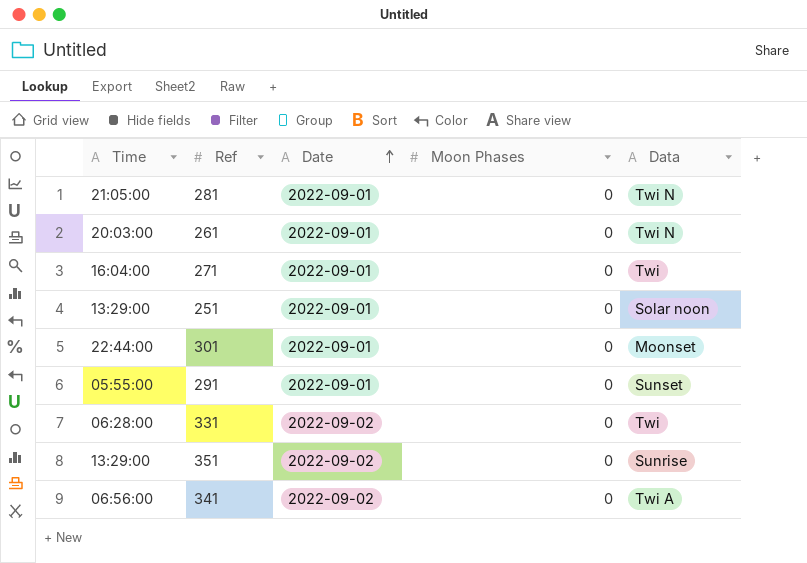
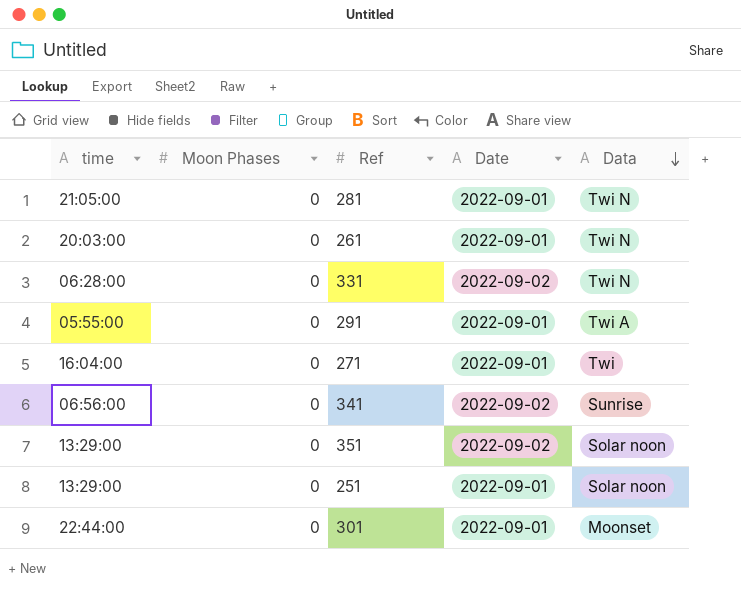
row order: Date ascending -> Data descending
column name: Time -> time
column Moon Phases | position: 4 -> 2
331 | Data: Twi -> Twi N
291 | Data: Sunset -> Twi A
341 | Data: Twi A -> Sunrise
351 | Data: Sunrise -> Solar noon

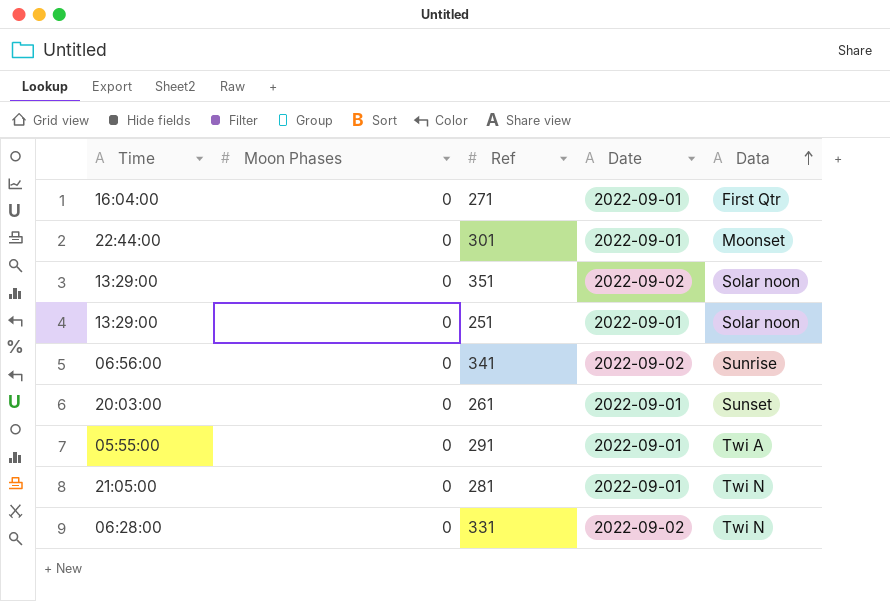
row order: Data descending -> Data ascending
column name: time -> Time
271 | Data: Twi -> First Qtr
261 | Data: Twi N -> Sunset

